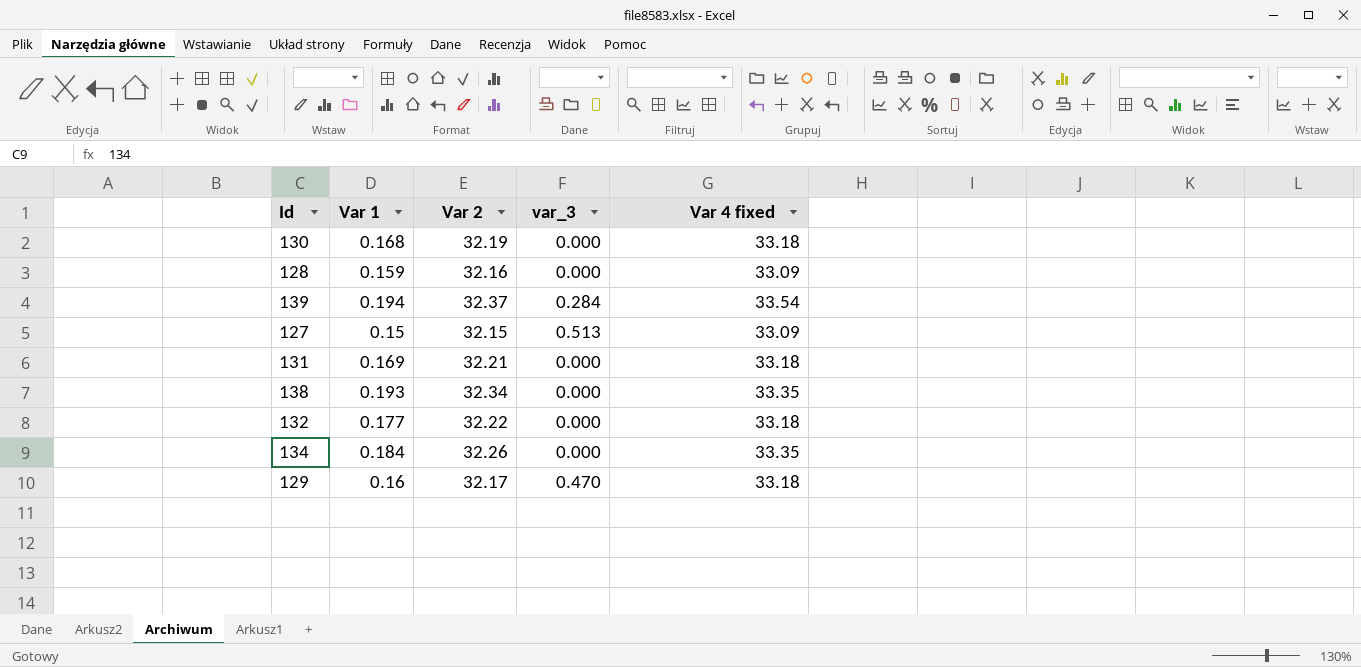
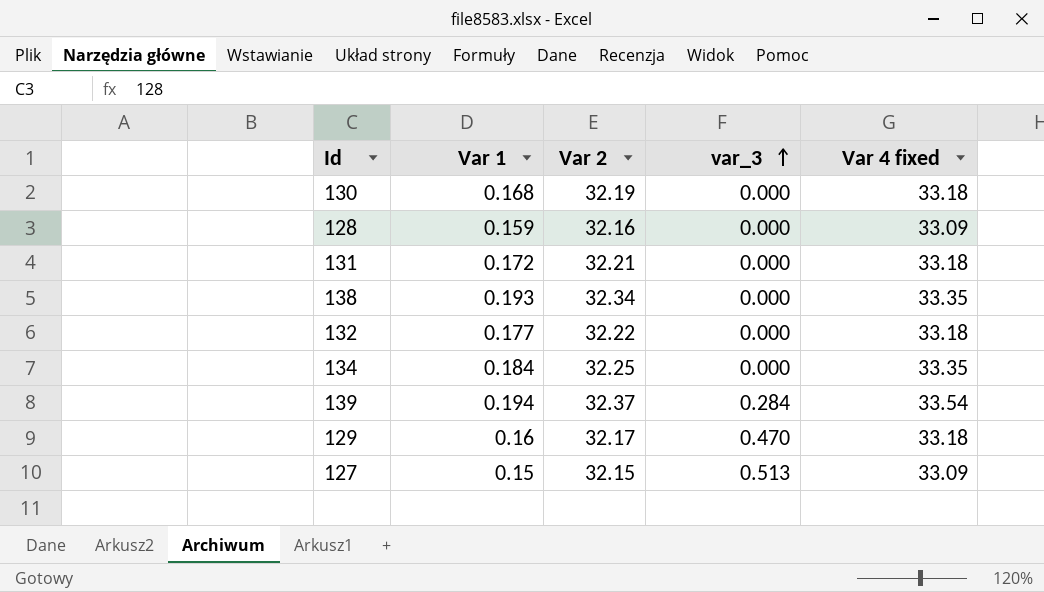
row order: none -> var_3 ascending
131 | Var 1: 0.169 -> 0.172
134 | Var 2: 32.26 -> 32.25

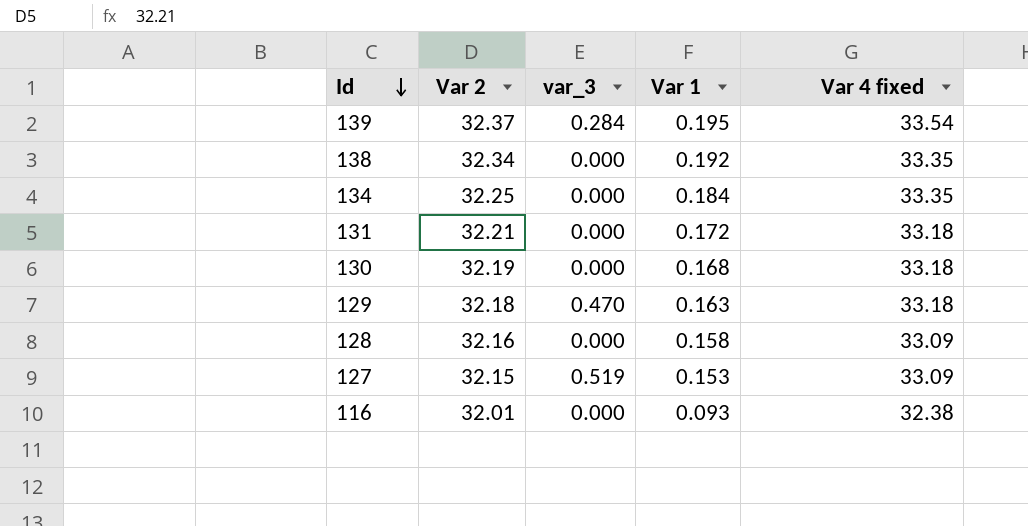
row order: var_3 ascending -> Id descending
column Var 1 | position: 2 -> 4
row 132: 0.177 | 32.22 | 0.000 | 33.18 -> none
139 | Var 1: 0.194 -> 0.195
138 | Var 1: 0.193 -> 0.192
129 | Var 2: 32.17 -> 32.18
129 | Var 1: 0.16 -> 0.163
128 | Var 1: 0.159 -> 0.158
127 | var_3: 0.513 -> 0.519
127 | Var 1: 0.15 -> 0.153
row 116: none -> 32.01 | 0.000 | 0.093 | 32.38

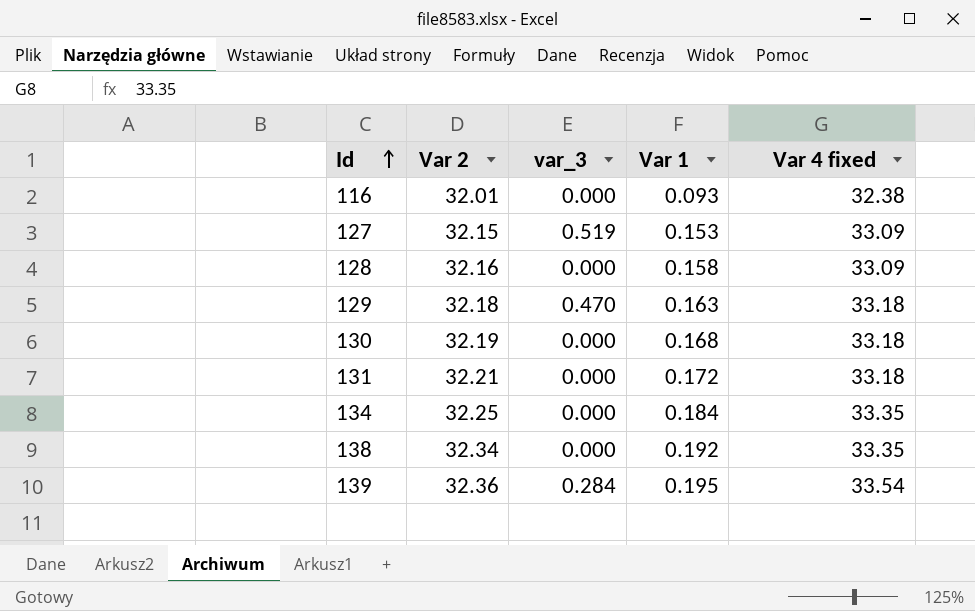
row order: Id descending -> Id ascending
139 | Var 2: 32.37 -> 32.36

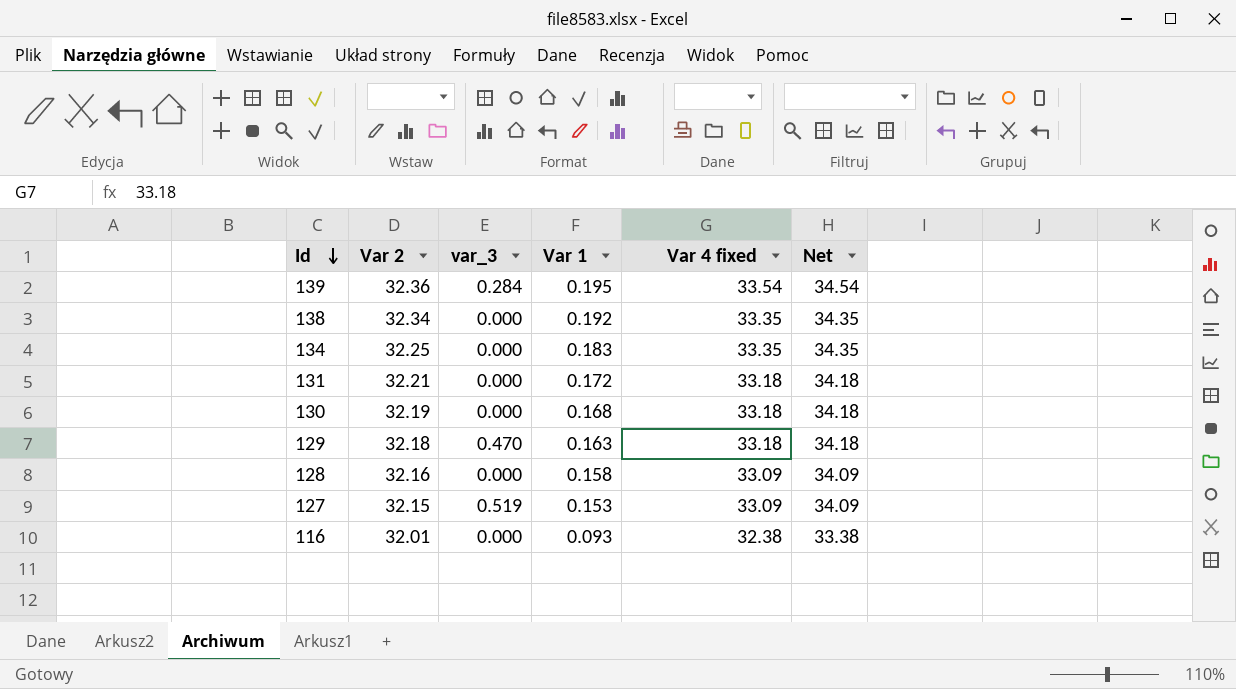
row order: Id ascending -> Id descending
column Net | formula: none -> [Var 4 fixed] + 1
134 | Var 1: 0.184 -> 0.183

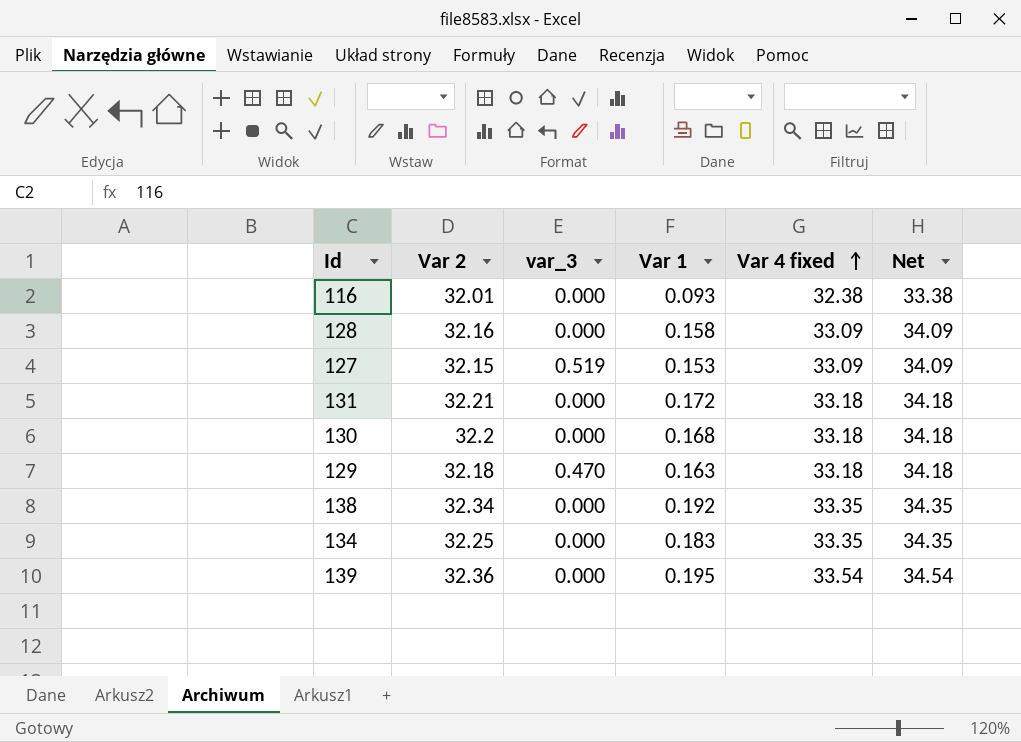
row order: Id descending -> Var 4 fixed ascending
130 | Var 2: 32.19 -> 32.2
139 | var_3: 0.284 -> 0.000

